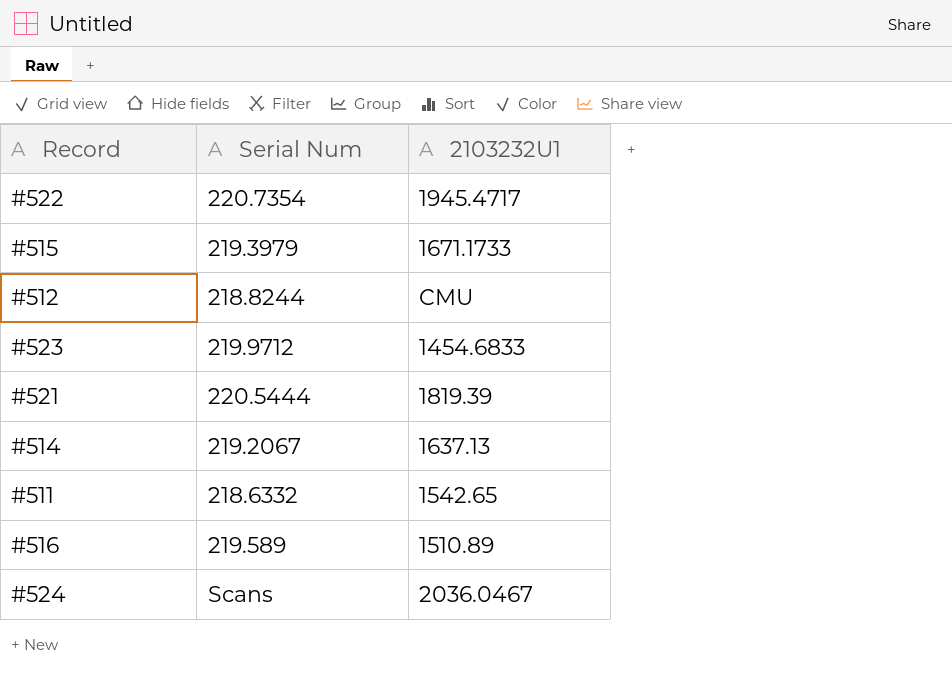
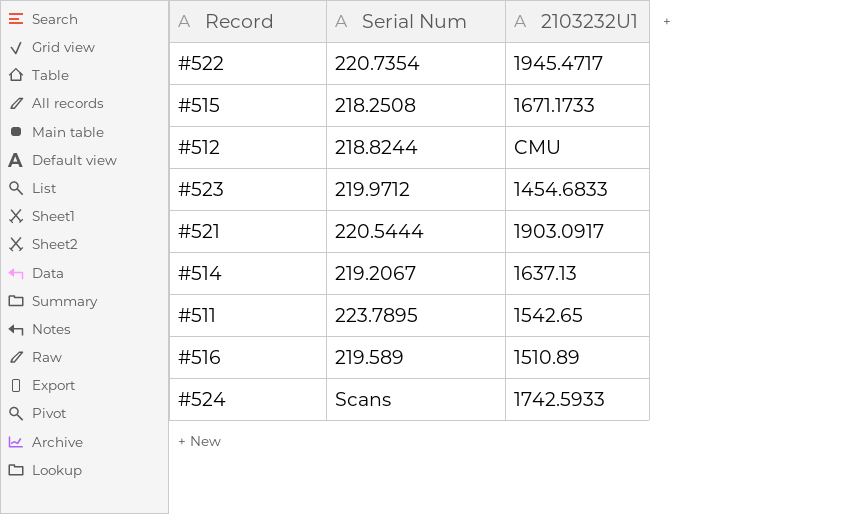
#515 | Serial Num: 219.3979 -> 218.2508
#521 | 2103232U1: 1819.39 -> 1903.0917
#511 | Serial Num: 218.6332 -> 223.7895
#524 | 2103232U1: 2036.0467 -> 1742.5933

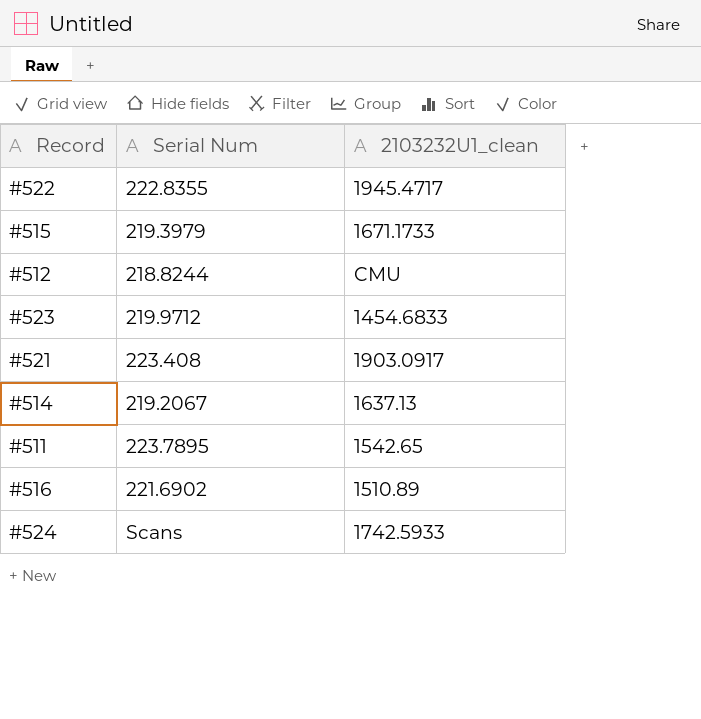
column name: 2103232U1 -> 2103232U1_clean
#522 | Serial Num: 220.7354 -> 222.8355
#515 | Serial Num: 218.2508 -> 219.3979
#521 | Serial Num: 220.5444 -> 223.408
#516 | Serial Num: 219.589 -> 221.6902

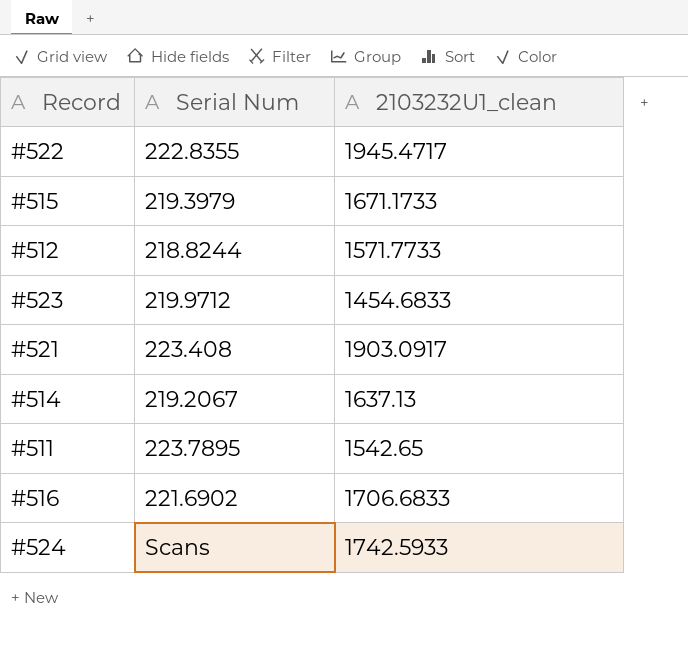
#512 | 2103232U1_clean: CMU -> 1571.7733
#516 | 2103232U1_clean: 1510.89 -> 1706.6833

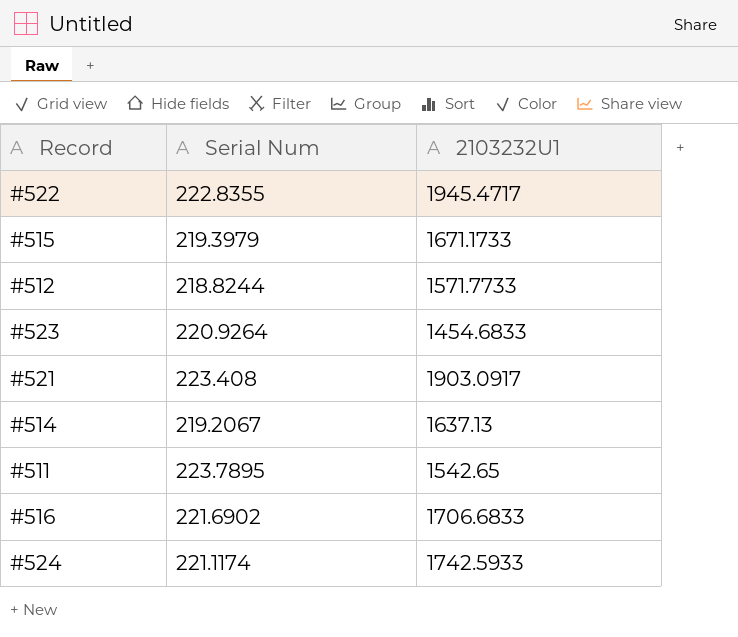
column name: 2103232U1_clean -> 2103232U1
#523 | Serial Num: 219.9712 -> 220.9264
#524 | Serial Num: Scans -> 221.1174

